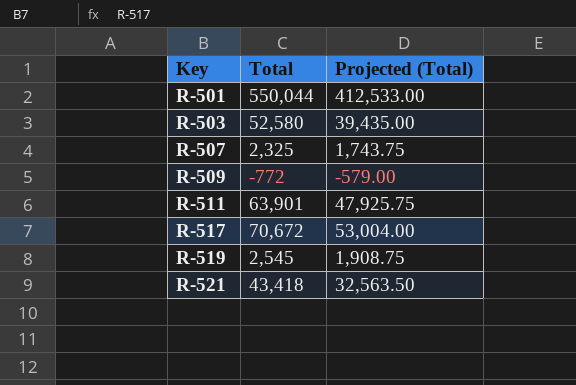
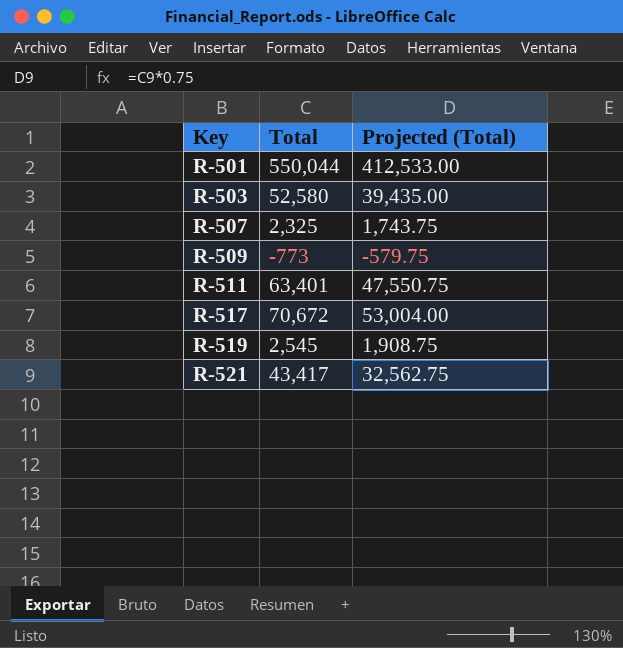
R-509 | Total: -772 -> -773
R-509 | Projected (Total): -579.00 -> -579.75
R-511 | Total: 63,901 -> 63,401
R-511 | Projected (Total): 47,925.75 -> 47,550.75
R-521 | Total: 43,418 -> 43,417
R-521 | Projected (Total): 32,563.50 -> 32,562.75

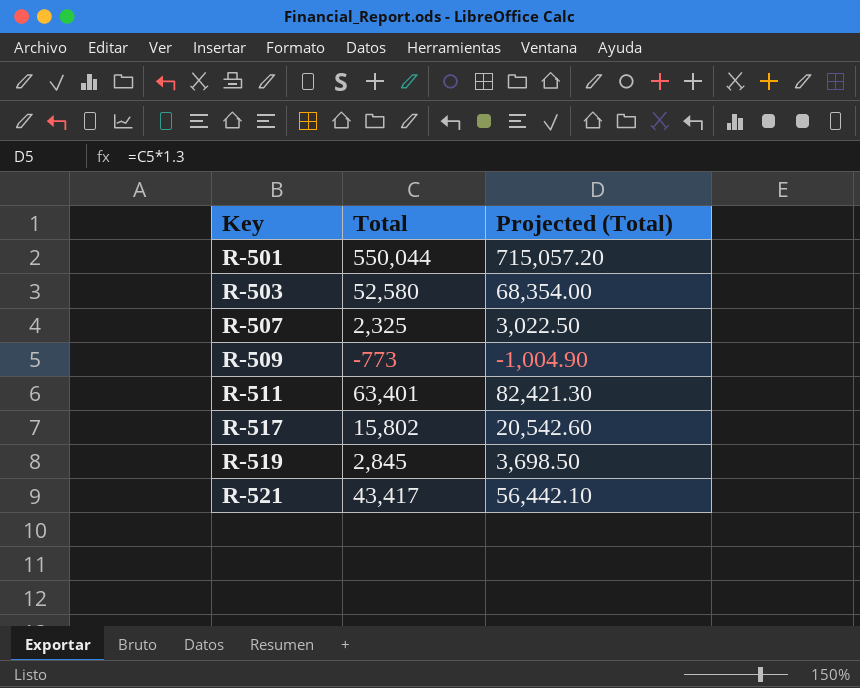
column Projected (Total) | formula: [Total] * 0.75 -> [Total] * 1.3
R-517 | Total: 70,672 -> 15,802
R-519 | Total: 2,545 -> 2,845

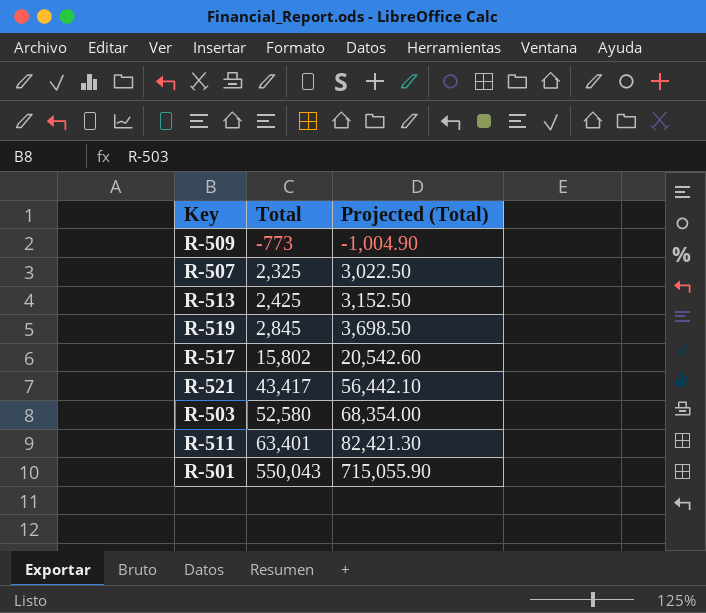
row order: Key ascending -> Total ascending
row R-513: none -> 2,425 | 3,152.50
R-501 | Total: 550,044 -> 550,043
R-501 | Projected (Total): 715,057.20 -> 715,055.90

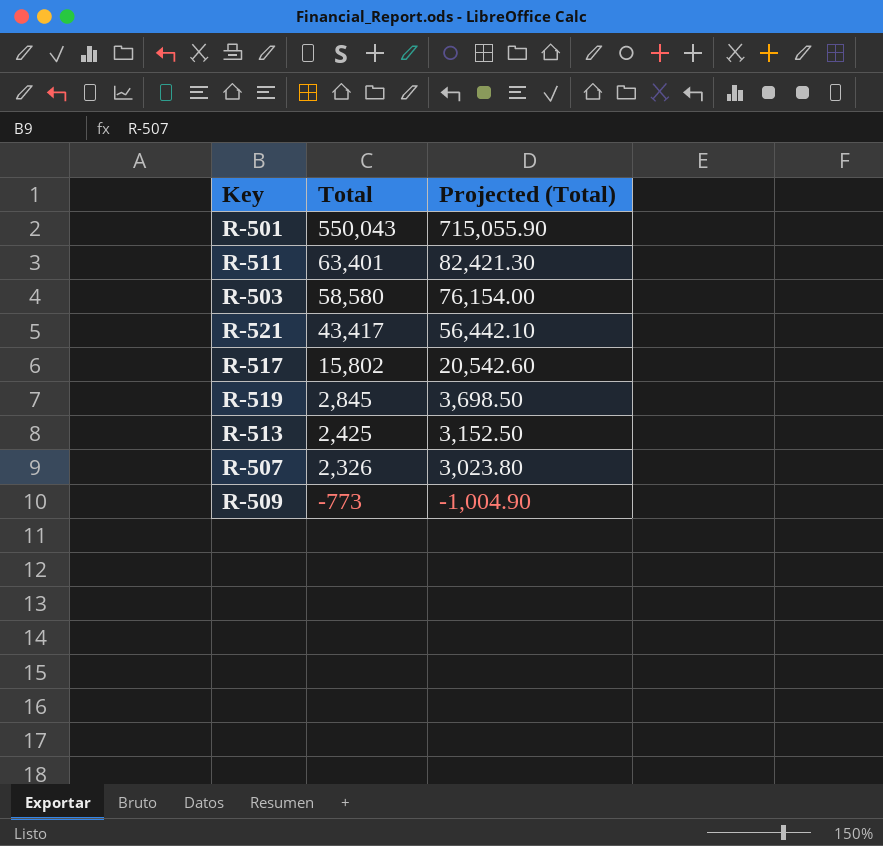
row order: Total ascending -> Total descending
R-503 | Total: 52,580 -> 58,580
R-503 | Projected (Total): 68,354.00 -> 76,154.00
R-507 | Total: 2,325 -> 2,326
R-507 | Projected (Total): 3,022.50 -> 3,023.80

